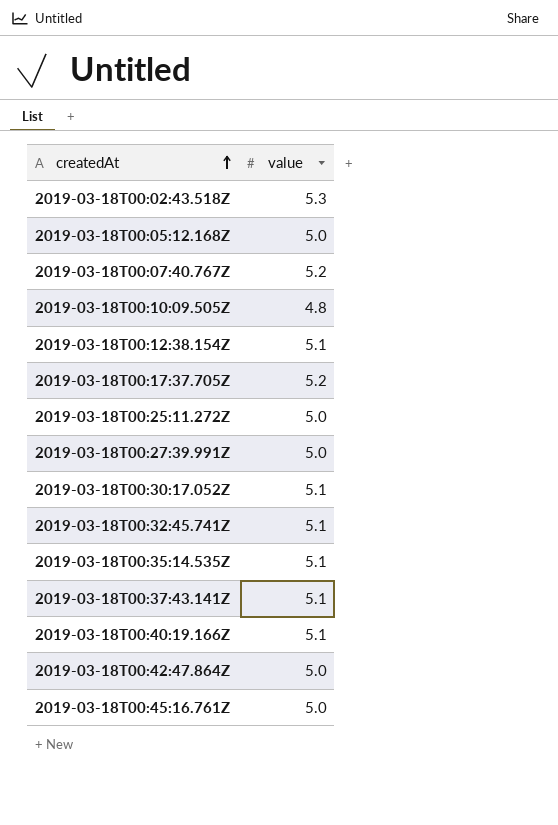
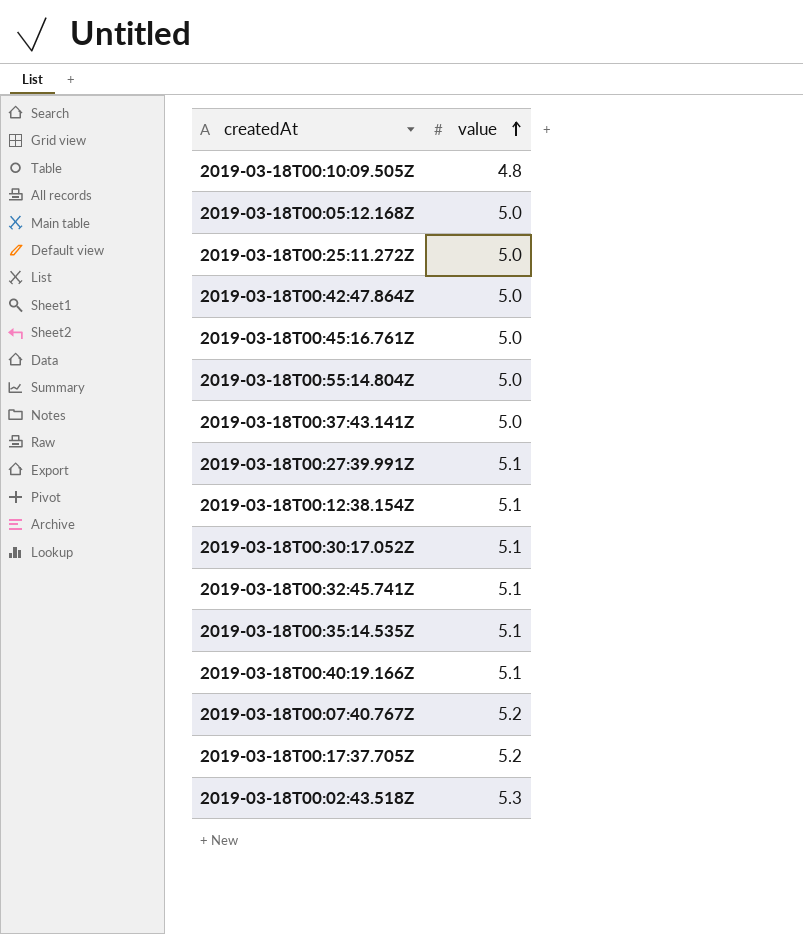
row order: createdAt ascending -> value ascending
row 2019-03-18T00:55:14.804Z: none -> 5.0
2019-03-18T00:37:43.141Z | value: 5.1 -> 5.0
2019-03-18T00:27:39.991Z | value: 5.0 -> 5.1

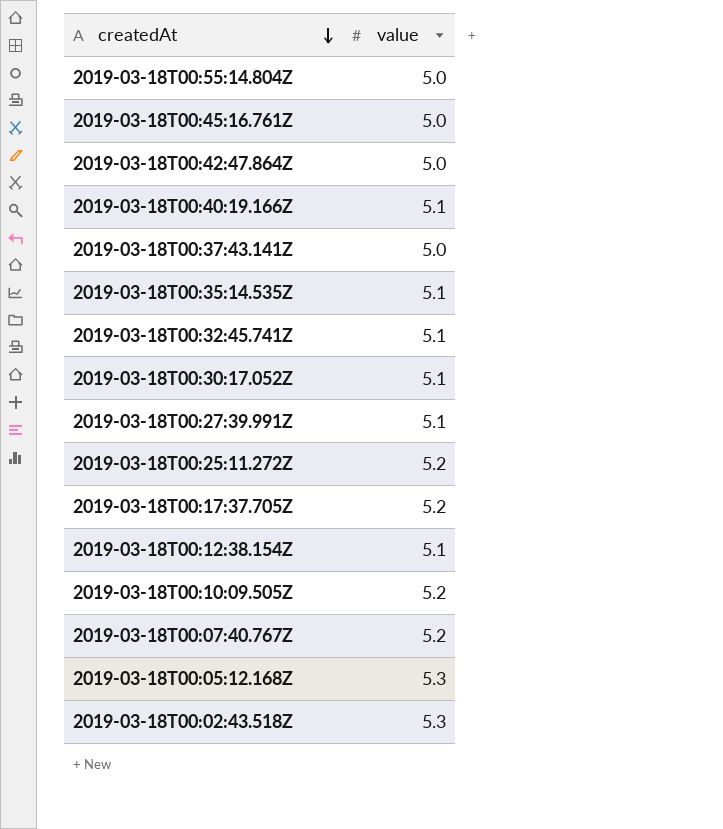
row order: value ascending -> createdAt descending
2019-03-18T00:25:11.272Z | value: 5.0 -> 5.2
2019-03-18T00:10:09.505Z | value: 4.8 -> 5.2
2019-03-18T00:05:12.168Z | value: 5.0 -> 5.3

